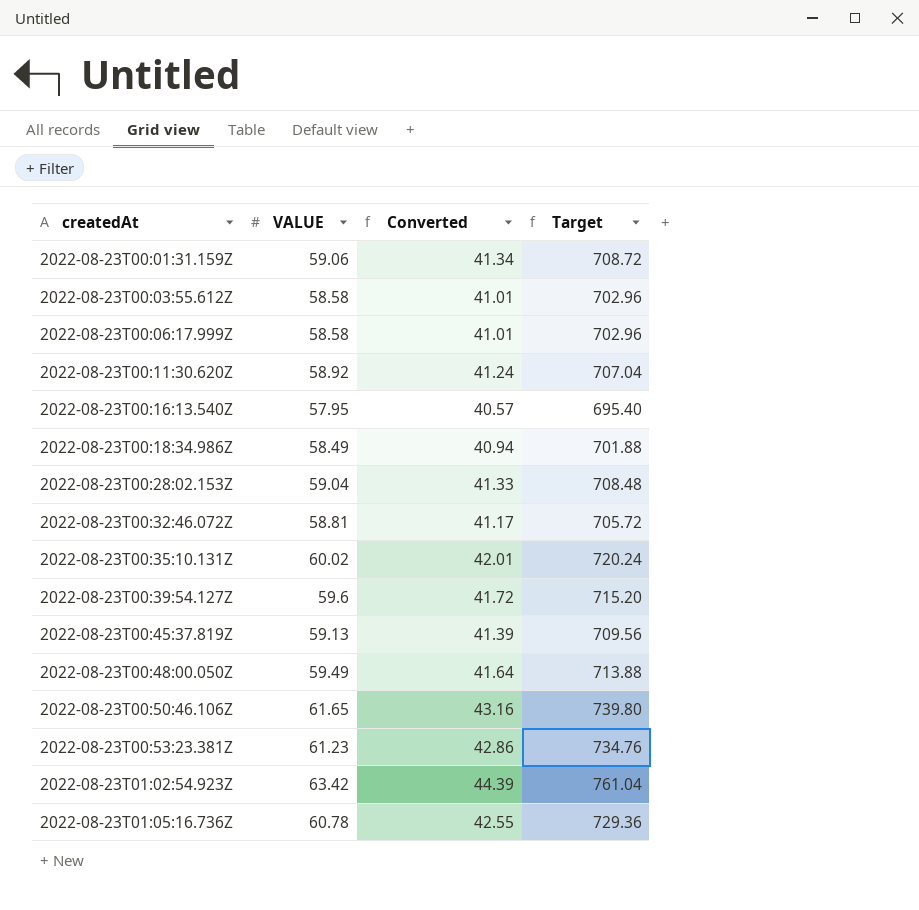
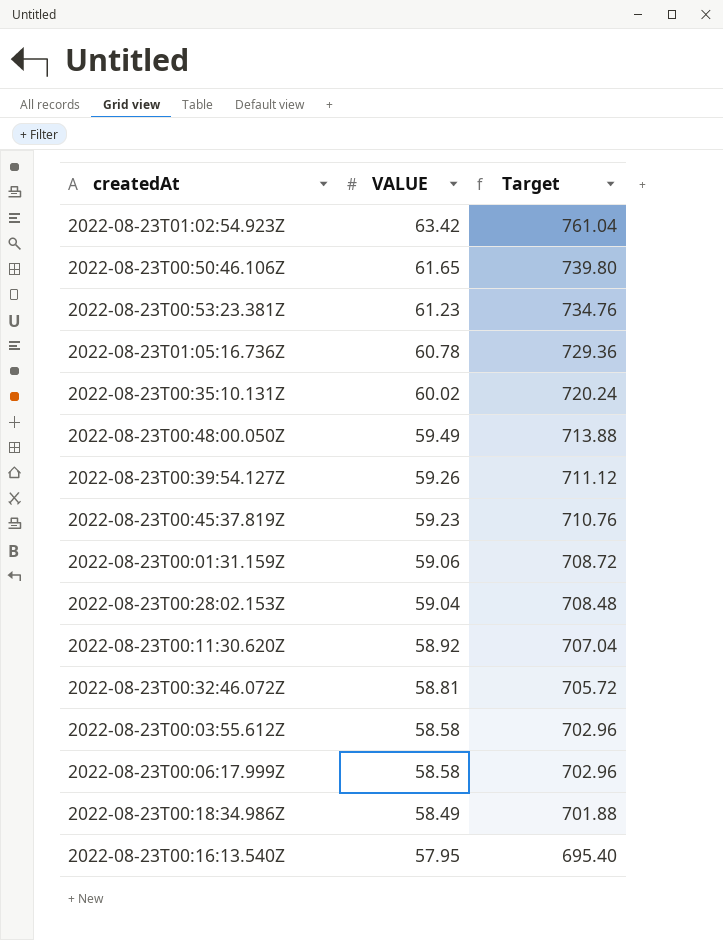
row order: createdAt ascending -> VALUE descending
column Converted | formula: [VALUE] * 0.7 -> none
2022-08-23T00:39:54.127Z | VALUE: 59.6 -> 59.26
2022-08-23T00:39:54.127Z | Target: 715.20 -> 711.12
2022-08-23T00:45:37.819Z | VALUE: 59.13 -> 59.23
2022-08-23T00:45:37.819Z | Target: 709.56 -> 710.76

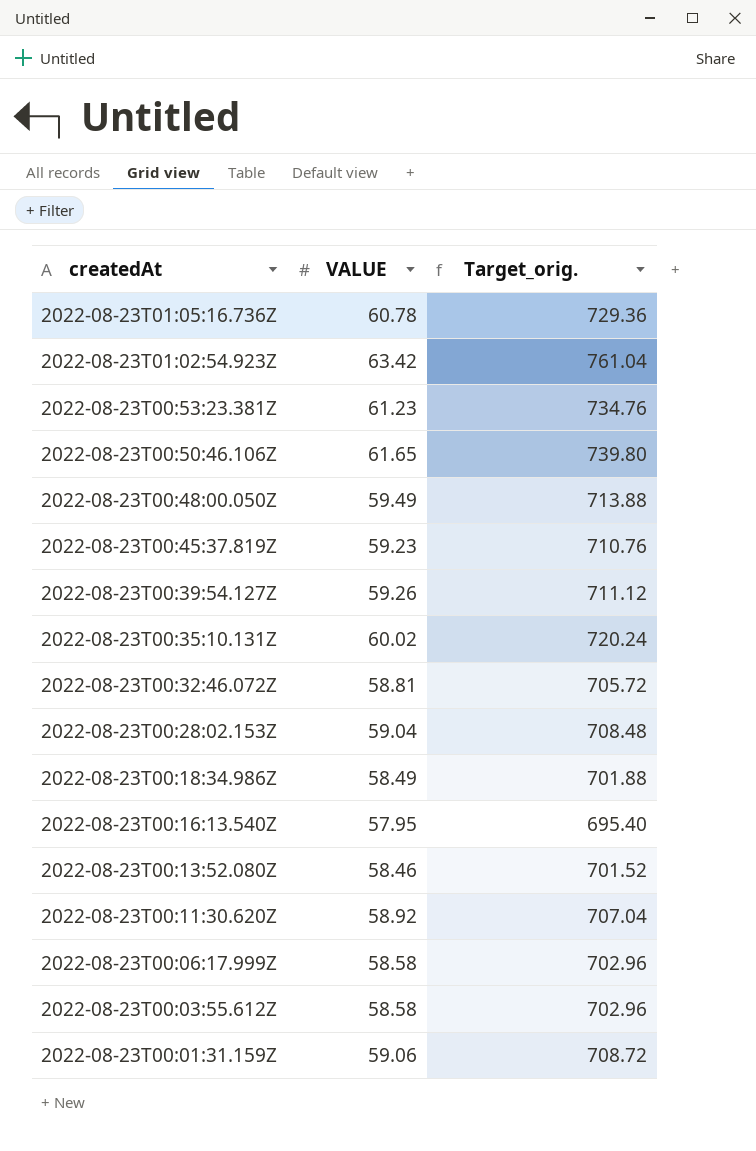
row order: VALUE descending -> createdAt descending
column name: Target -> Target_orig.
row 2022-08-23T00:13:52.080Z: none -> 58.46 | 701.52

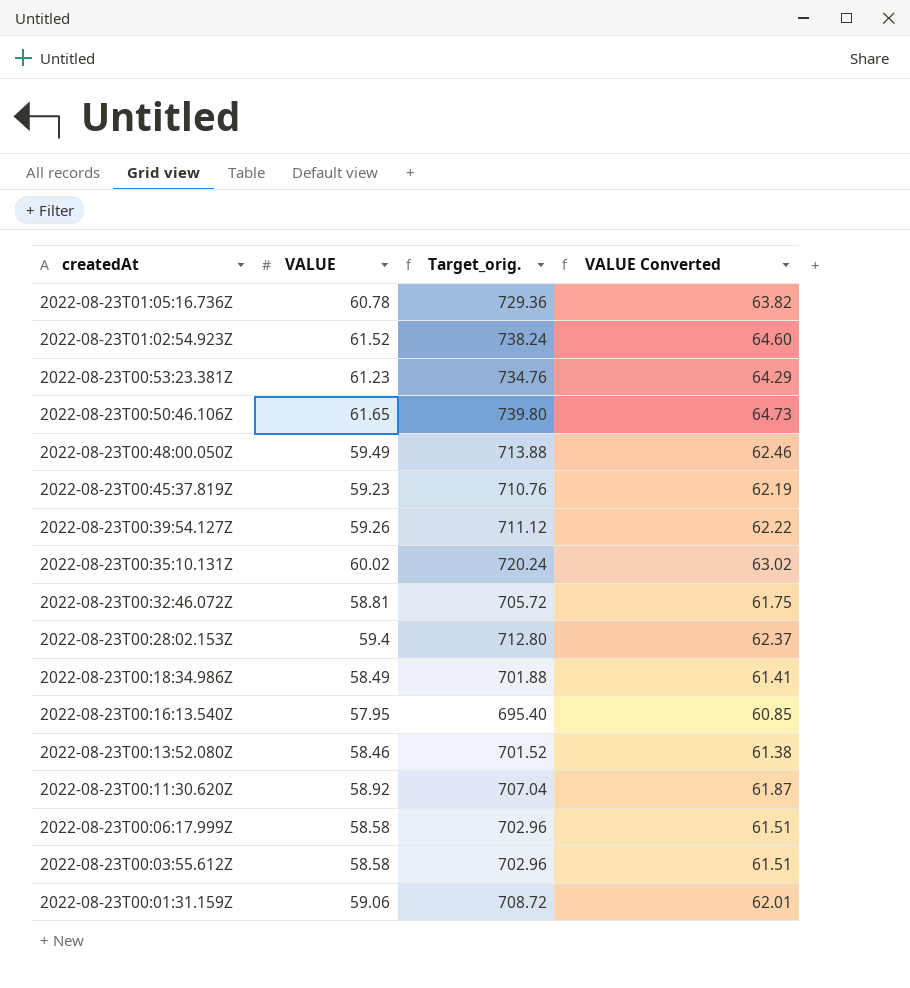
column VALUE Converted | formula: none -> [VALUE] * 1.05
2022-08-23T01:02:54.923Z | VALUE: 63.42 -> 61.52
2022-08-23T01:02:54.923Z | Target_orig.: 761.04 -> 738.24
2022-08-23T00:28:02.153Z | VALUE: 59.04 -> 59.4
2022-08-23T00:28:02.153Z | Target_orig.: 708.48 -> 712.80

